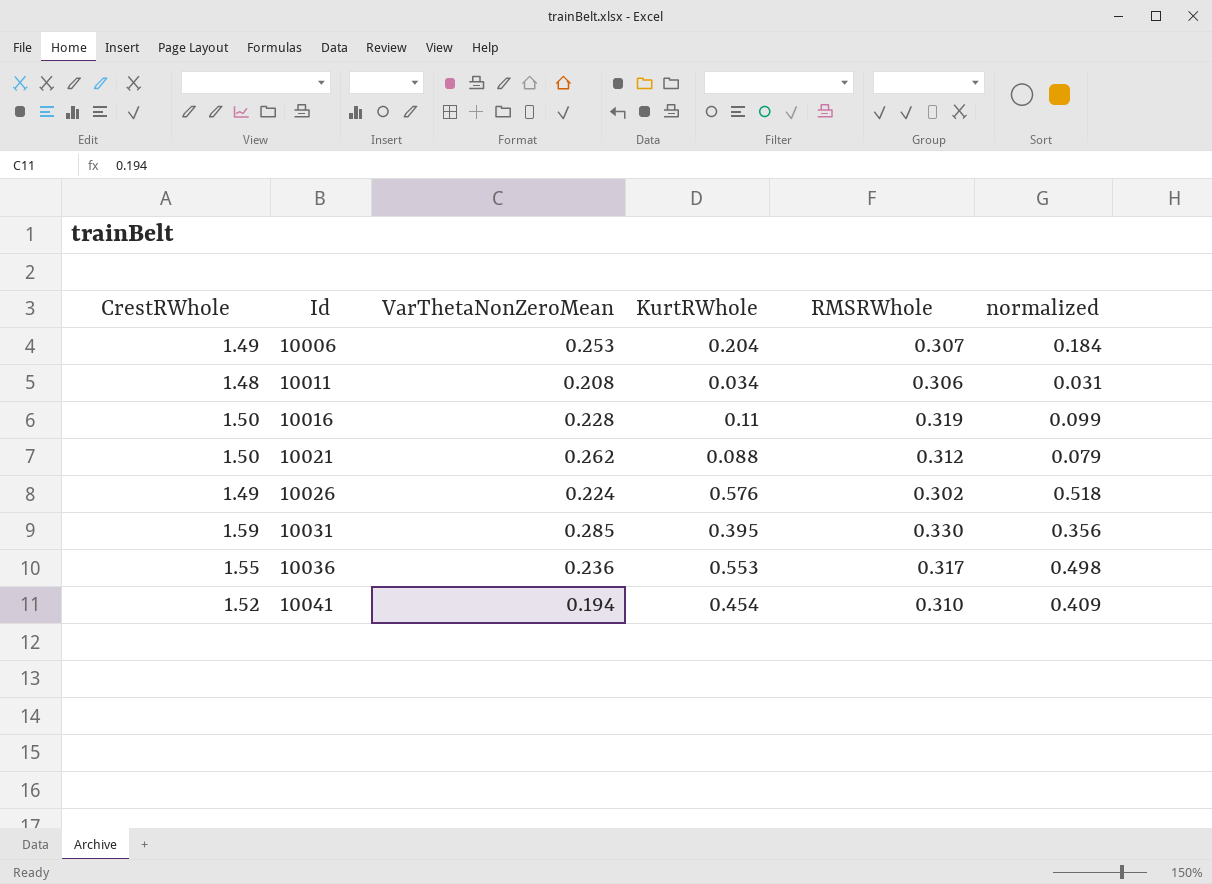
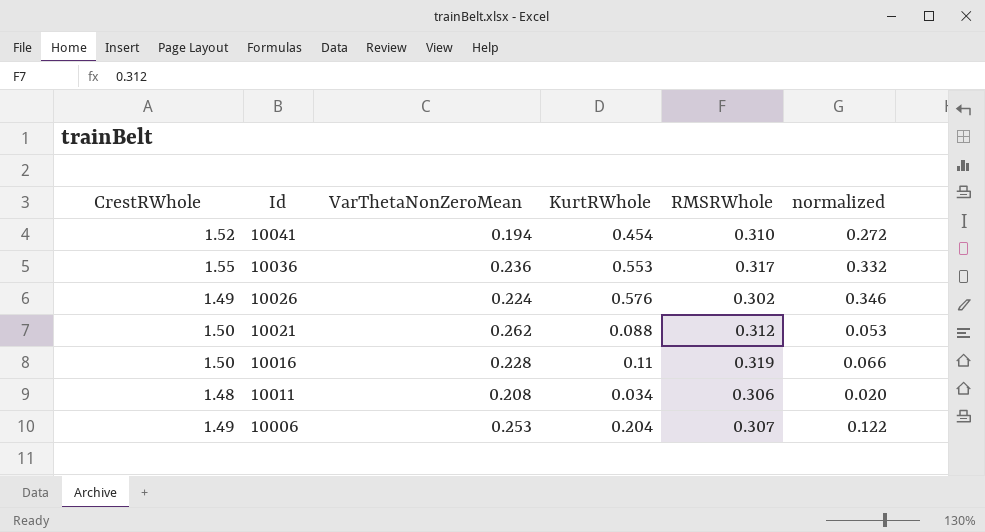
row order: Id ascending -> Id descending
column normalized | formula: [KurtRWhole] * 0.9 -> [KurtRWhole] * 0.6
row 10031: 1.59 | 0.285 | 0.395 | 0.330 | 0.356 -> none

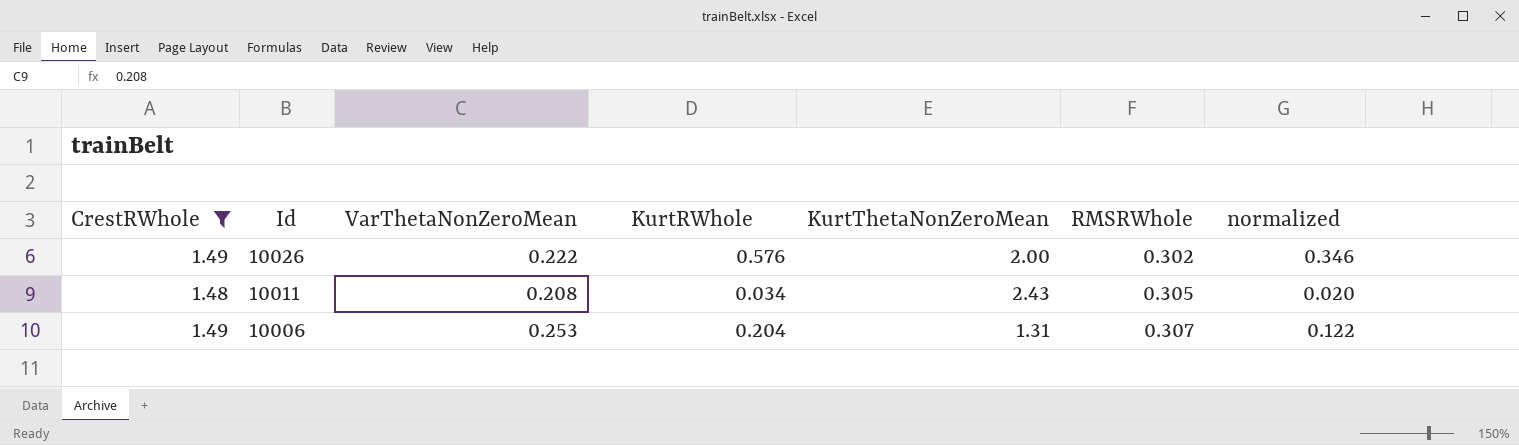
filter: none -> CrestRWhole <= 1.49
column KurtThetaNonZeroMean | position: none -> 5
10026 | VarThetaNonZeroMean: 0.224 -> 0.222
10011 | RMSRWhole: 0.306 -> 0.305

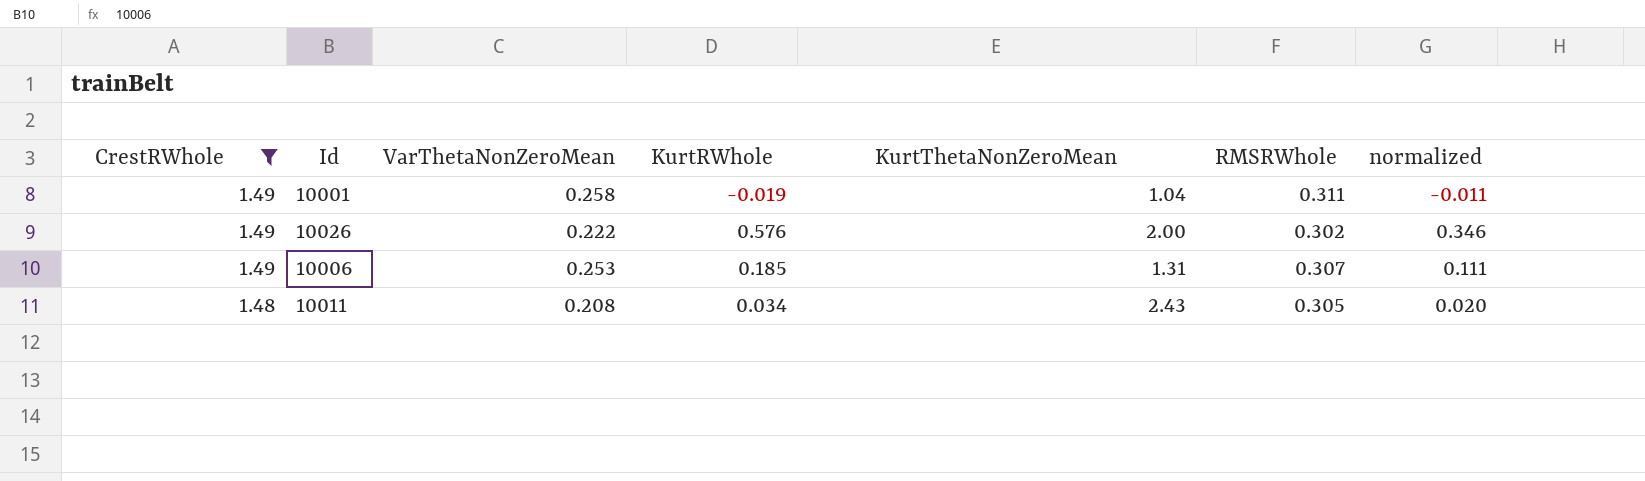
row order: Id descending -> CrestRWhole descending
row 10001: none -> 1.49 | 0.258 | -0.019 | 1.04 | 0.311 | -0.011
10006 | KurtRWhole: 0.204 -> 0.185
10006 | normalized: 0.122 -> 0.111

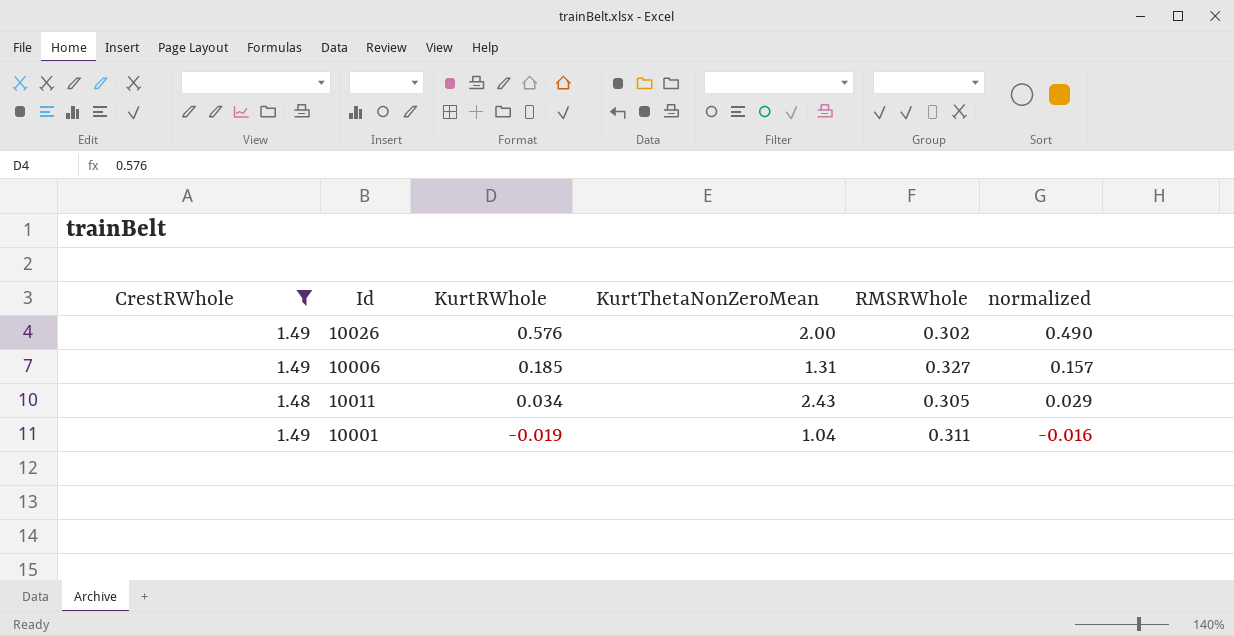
row order: CrestRWhole descending -> KurtRWhole descending
column VarThetaNonZeroMean | position: 3 -> none
column normalized | formula: [KurtRWhole] * 0.6 -> [KurtRWhole] * 0.85
10006 | RMSRWhole: 0.307 -> 0.327

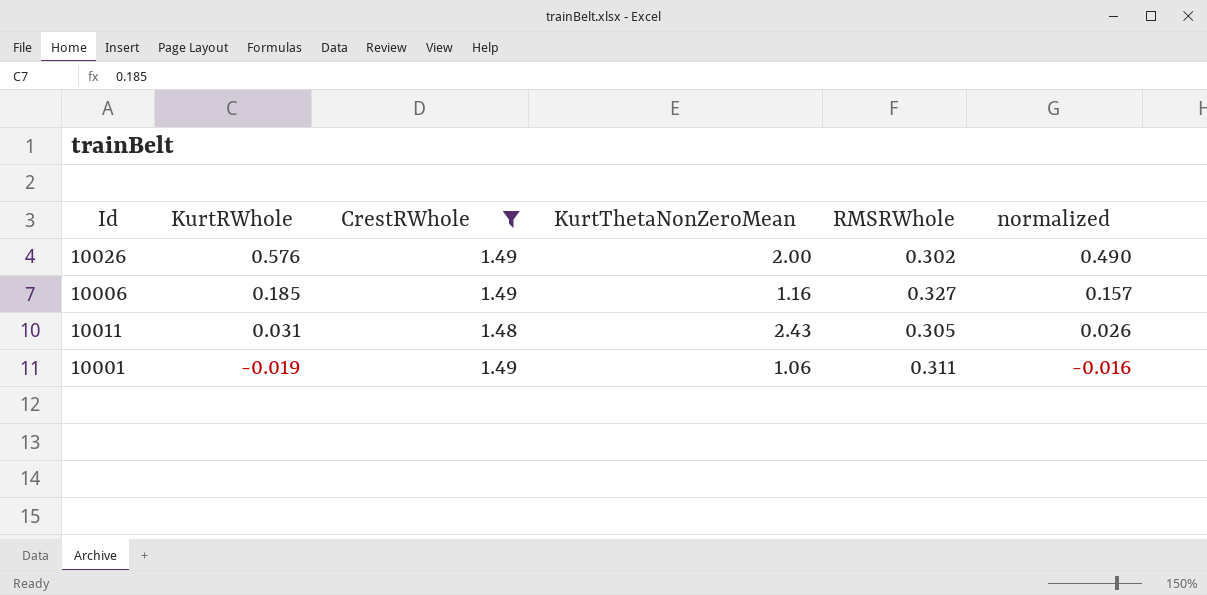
column CrestRWhole | position: 1 -> 3
10006 | KurtThetaNonZeroMean: 1.31 -> 1.16
10011 | KurtRWhole: 0.034 -> 0.031
10011 | normalized: 0.029 -> 0.026
10001 | KurtThetaNonZeroMean: 1.04 -> 1.06

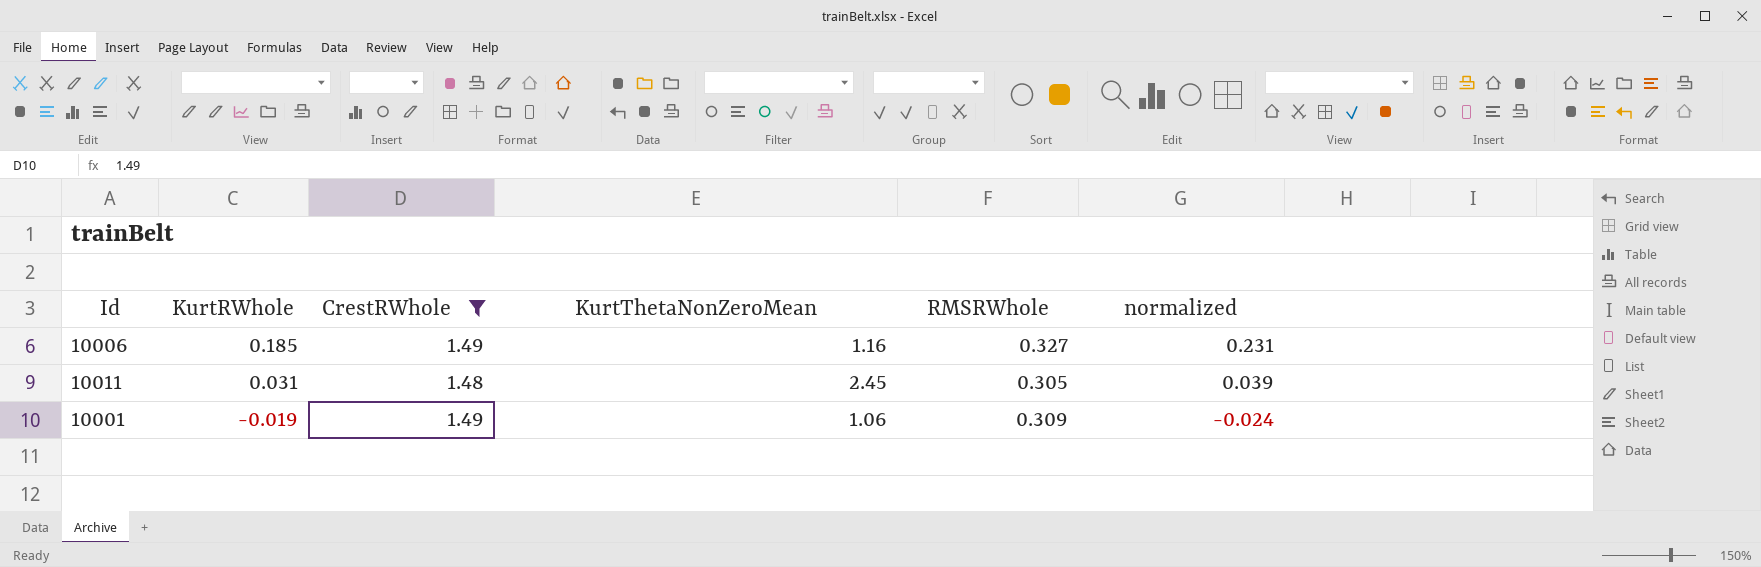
column normalized | formula: [KurtRWhole] * 0.85 -> [KurtRWhole] * 1.25
row 10026: 0.576 | 1.49 | 2.00 | 0.302 | 0.490 -> none
10011 | KurtThetaNonZeroMean: 2.43 -> 2.45
10001 | RMSRWhole: 0.311 -> 0.309

